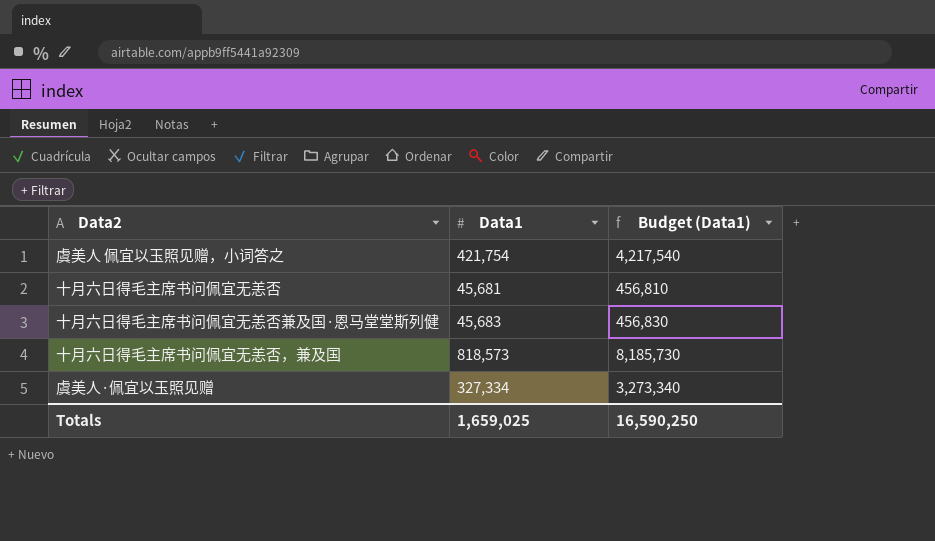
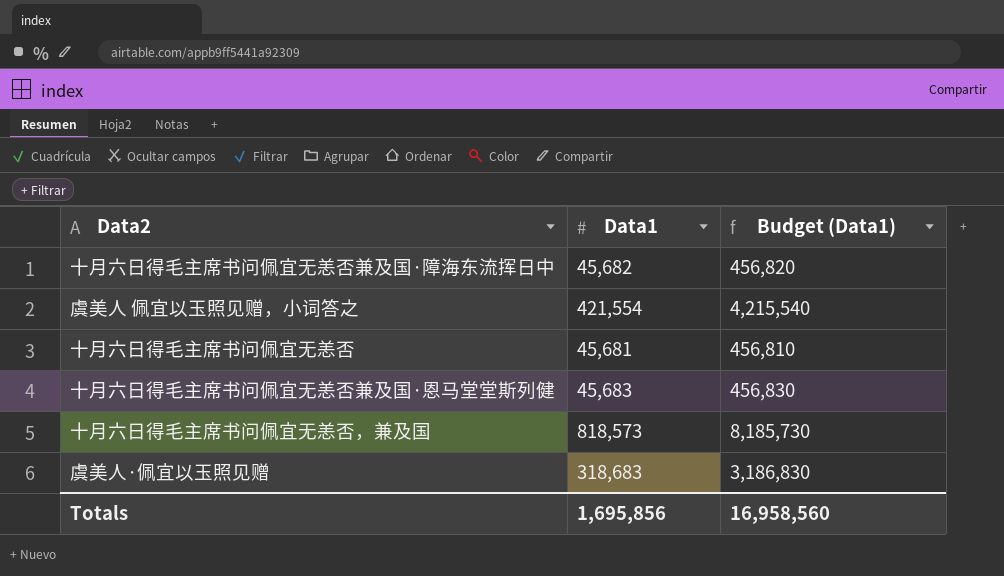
row 十月六日得毛主席书问佩宜无恙否兼及国·障海东流挥日中: none -> 45,682 | 456,820
虞美人 佩宜以玉照见赠，小词答之 | Data1: 421,754 -> 421,554
虞美人 佩宜以玉照见赠，小词答之 | Budget (Data1): 4,217,540 -> 4,215,540
虞美人·佩宜以玉照见赠 | Data1: 327,334 -> 318,683
虞美人·佩宜以玉照见赠 | Budget (Data1): 3,273,340 -> 3,186,830
Totals | Data1: 1,659,025 -> 1,695,856
Totals | Budget (Data1): 16,590,250 -> 16,958,560

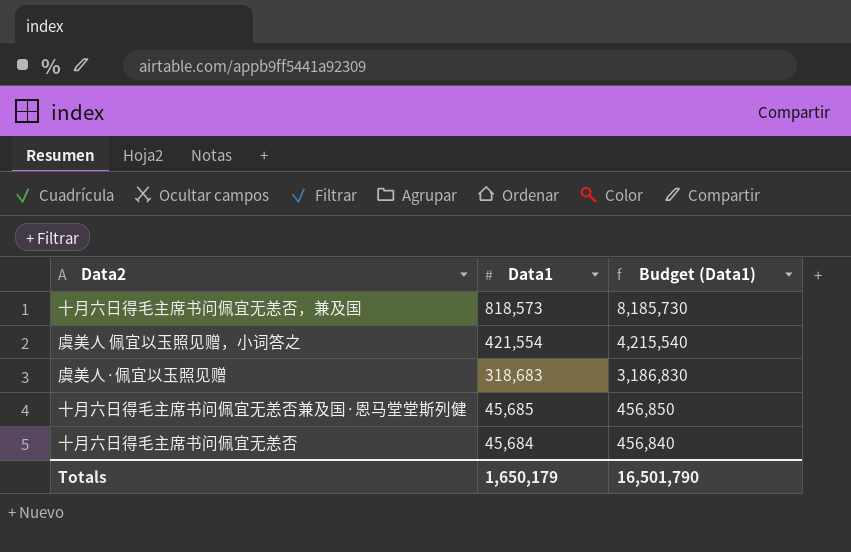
row order: none -> Data1 descending
row 十月六日得毛主席书问佩宜无恙否兼及国·障海东流挥日中: 45,682 | 456,820 -> none
十月六日得毛主席书问佩宜无恙否兼及国·恩马堂堂斯列健 | Data1: 45,683 -> 45,685
十月六日得毛主席书问佩宜无恙否兼及国·恩马堂堂斯列健 | Budget (Data1): 456,830 -> 456,850
十月六日得毛主席书问佩宜无恙否 | Data1: 45,681 -> 45,684
十月六日得毛主席书问佩宜无恙否 | Budget (Data1): 456,810 -> 456,840
Totals | Data1: 1,695,856 -> 1,650,179
Totals | Budget (Data1): 16,958,560 -> 16,501,790

